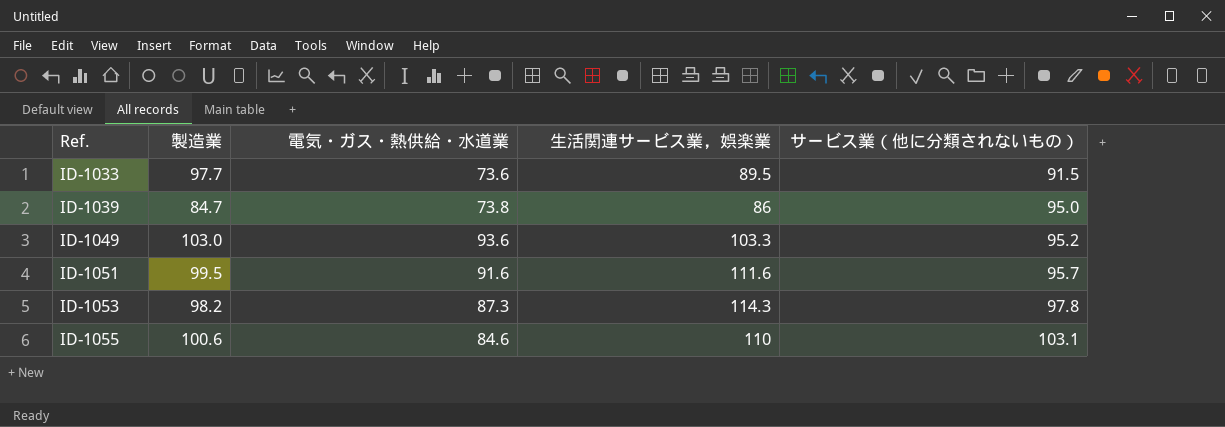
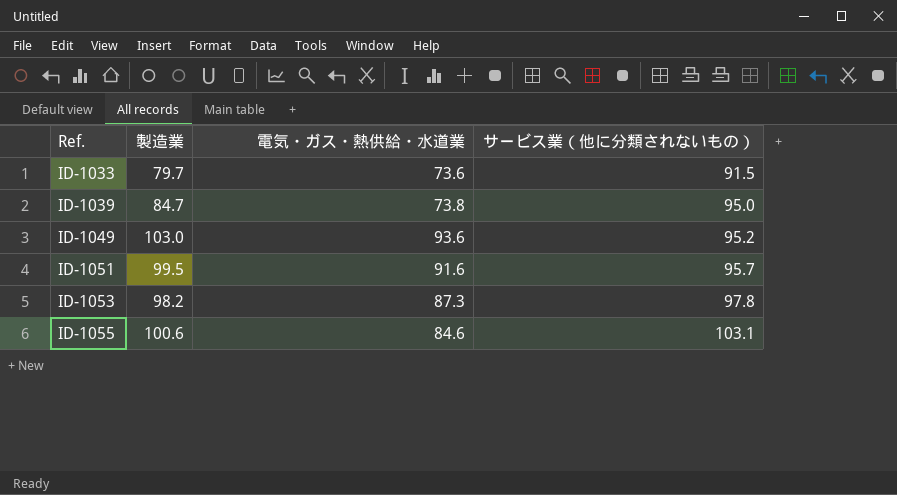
column 生活関連サービス業，娯楽業 | position: 4 -> none
ID-1033 | 製造業: 97.7 -> 79.7

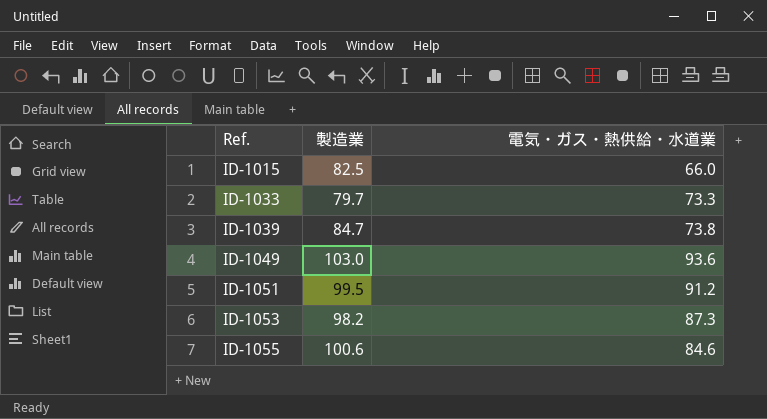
column サービス業（他に分類されないもの） | position: 4 -> none
row ID-1015: none -> 82.5 | 66.0
ID-1033 | 電気・ガス・熱供給・水道業: 73.6 -> 73.3
ID-1051 | 電気・ガス・熱供給・水道業: 91.6 -> 91.2

